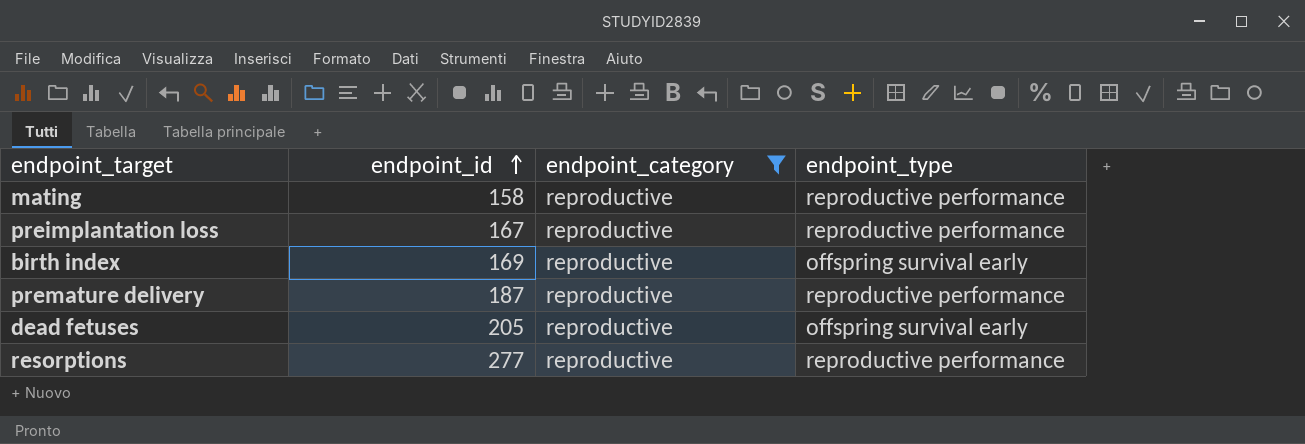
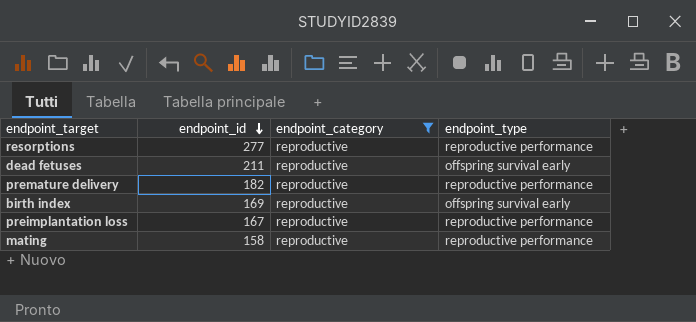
row order: endpoint_id ascending -> endpoint_id descending
dead fetuses | endpoint_id: 205 -> 211
premature delivery | endpoint_id: 187 -> 182

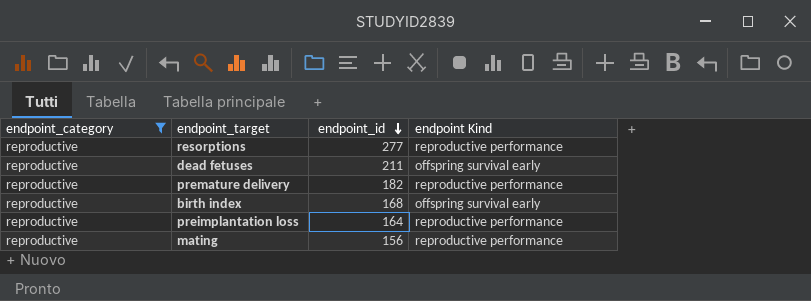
column endpoint_category | position: 3 -> 1
column name: endpoint_type -> endpoint Kind
birth index | endpoint_id: 169 -> 168
preimplantation loss | endpoint_id: 167 -> 164
mating | endpoint_id: 158 -> 156

